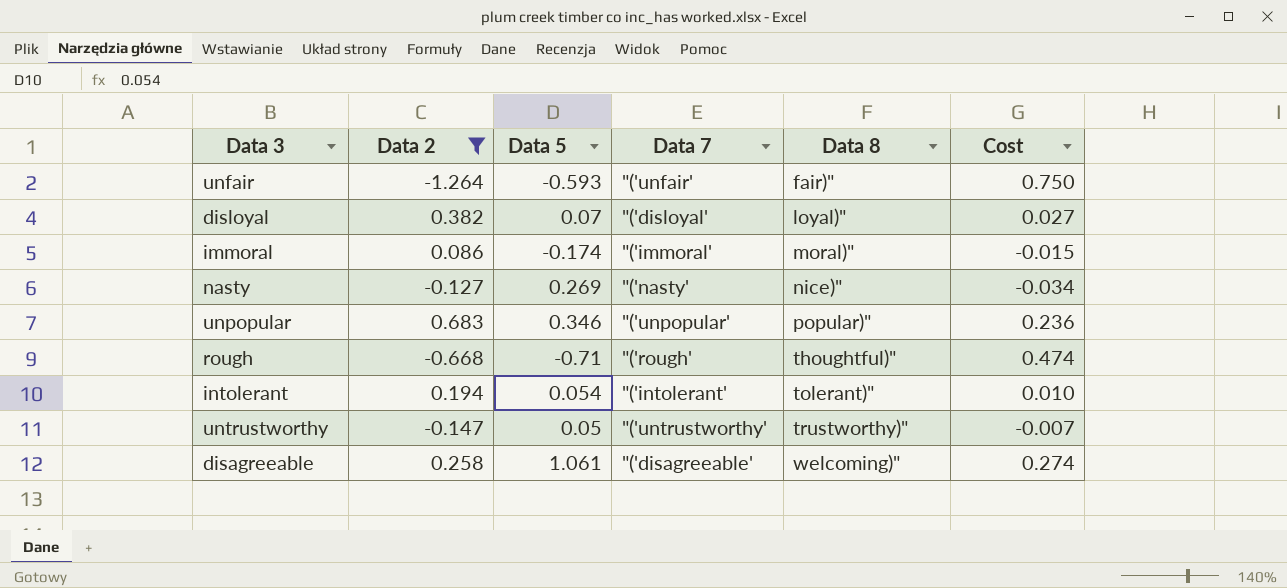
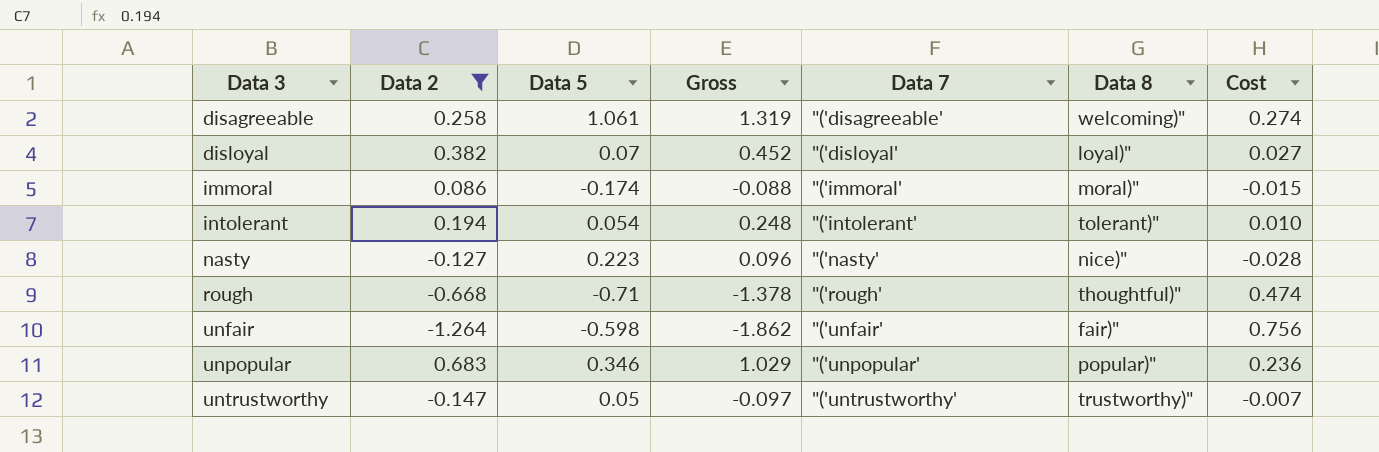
row order: Data 8 ascending -> Data 3 ascending
column Gross | formula: none -> [Data 2] + [Data 5]
nasty | Data 5: 0.269 -> 0.223
nasty | Cost: -0.034 -> -0.028
unfair | Data 5: -0.593 -> -0.598
unfair | Cost: 0.750 -> 0.756

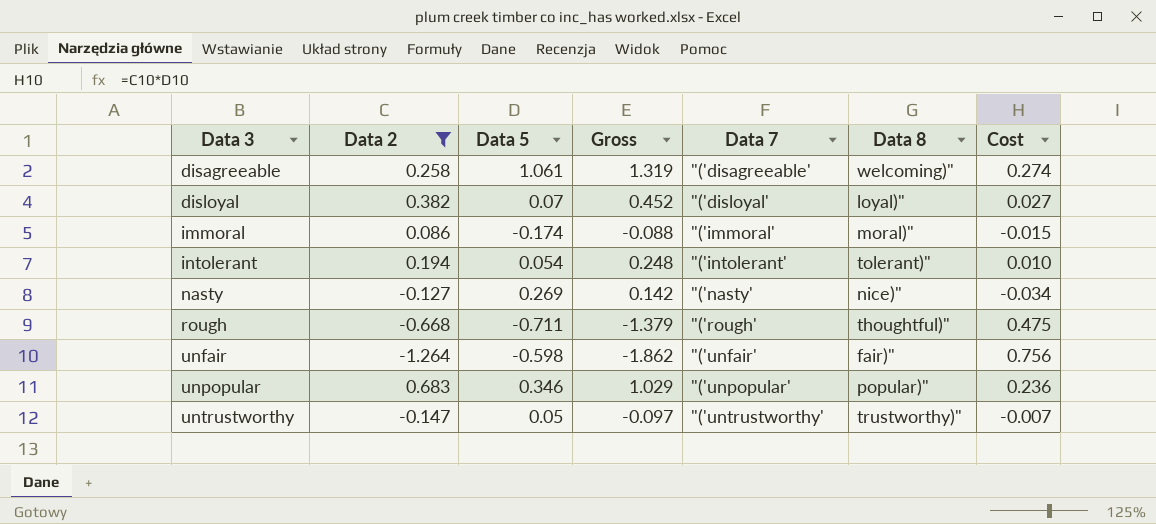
nasty | Data 5: 0.223 -> 0.269
nasty | Gross: 0.096 -> 0.142
nasty | Cost: -0.028 -> -0.034
rough | Data 5: -0.71 -> -0.711
rough | Gross: -1.378 -> -1.379
rough | Cost: 0.474 -> 0.475

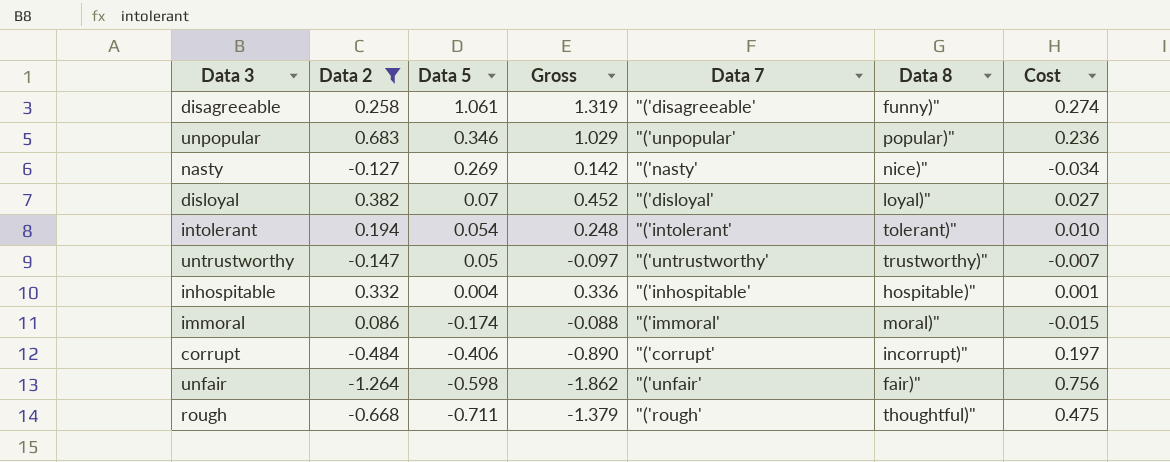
row order: Data 3 ascending -> Data 5 descending
disagreeable | Data 8: welcoming)" -> funny)"
row inhospitable: none -> 0.332 | 0.004 | 0.336 | "('inhospitable' | hospitable)" | 0.001
row corrupt: none -> -0.484 | -0.406 | -0.890 | "('corrupt' | incorrupt)" | 0.197

